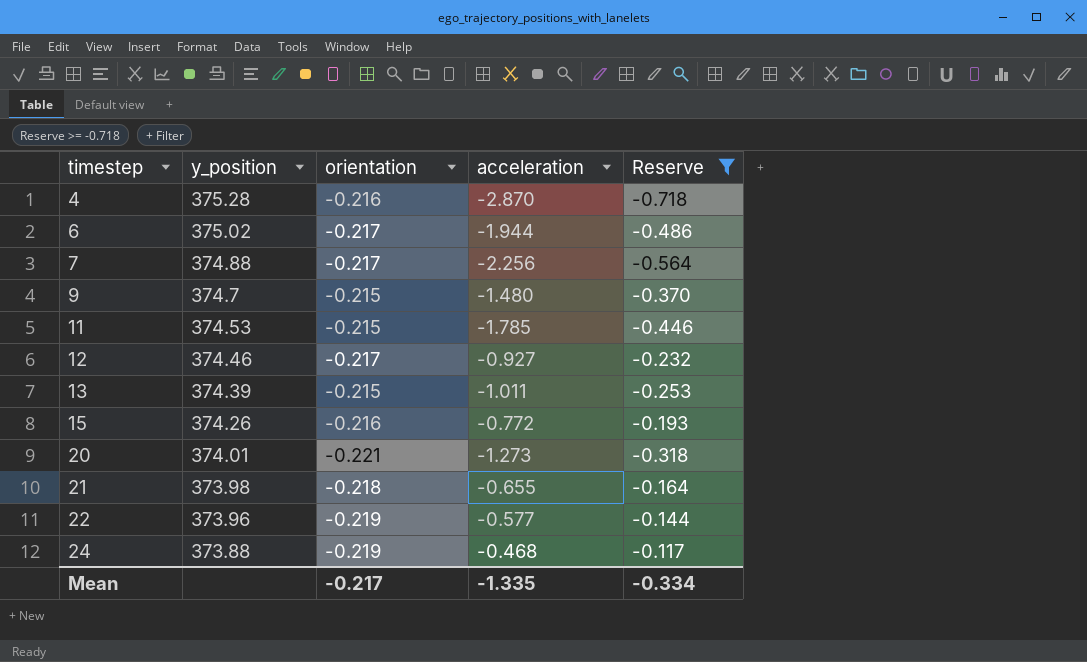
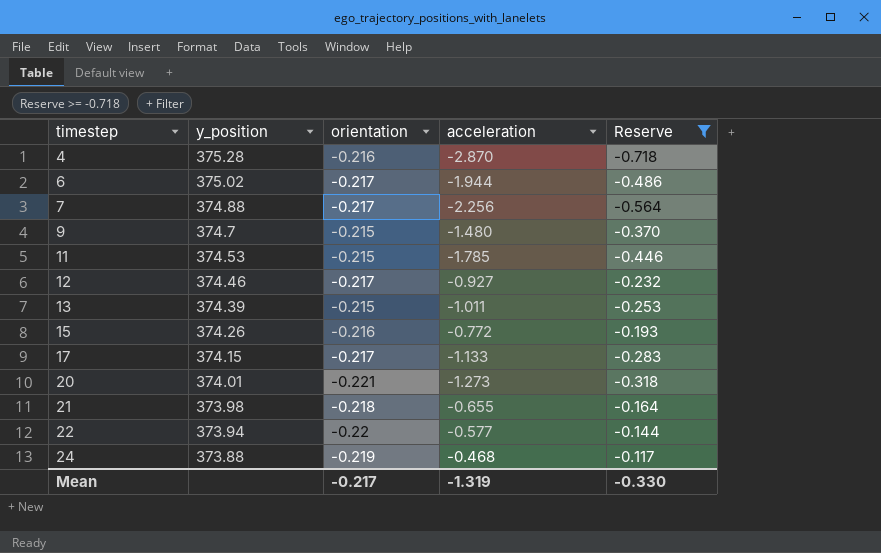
row 17: none -> 374.15 | -0.217 | -1.133 | -0.283
22 | y_position: 373.96 -> 373.94
22 | orientation: -0.219 -> -0.22
Mean | acceleration: -1.335 -> -1.319
Mean | Reserve: -0.334 -> -0.330

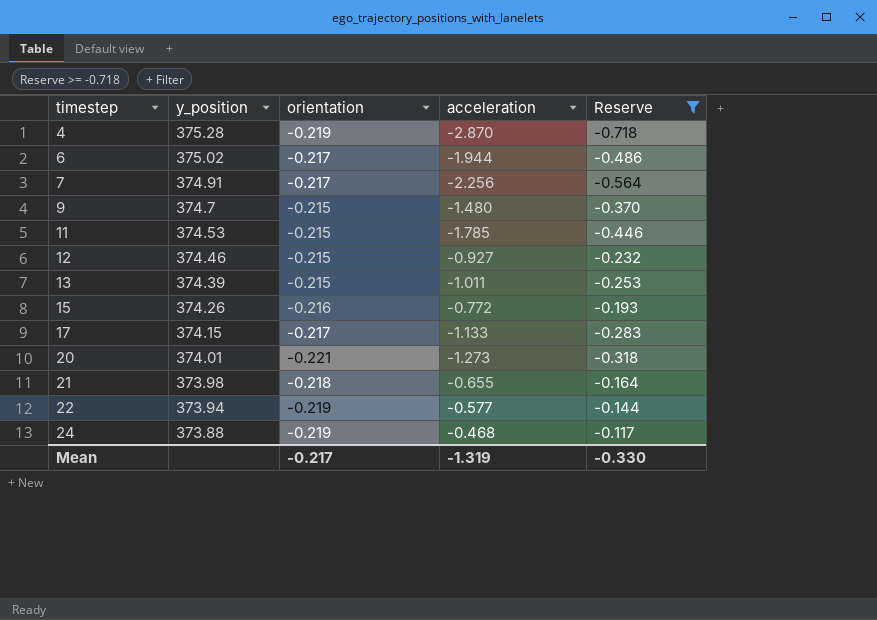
4 | orientation: -0.216 -> -0.219
7 | y_position: 374.88 -> 374.91
12 | orientation: -0.217 -> -0.215
22 | orientation: -0.22 -> -0.219

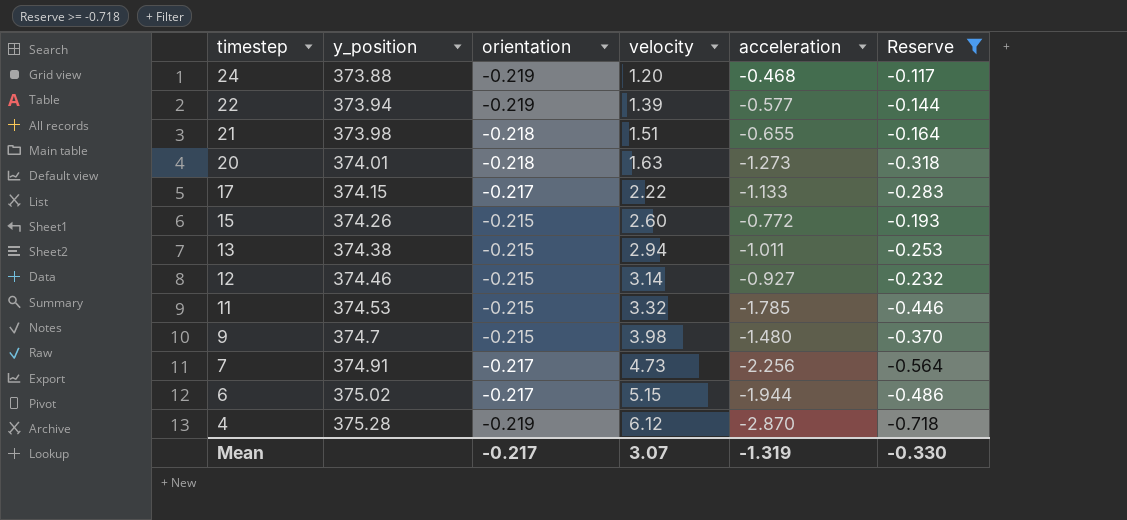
row order: timestep ascending -> timestep descending
column velocity | position: none -> 4
20 | orientation: -0.221 -> -0.218
15 | orientation: -0.216 -> -0.215
13 | y_position: 374.39 -> 374.38

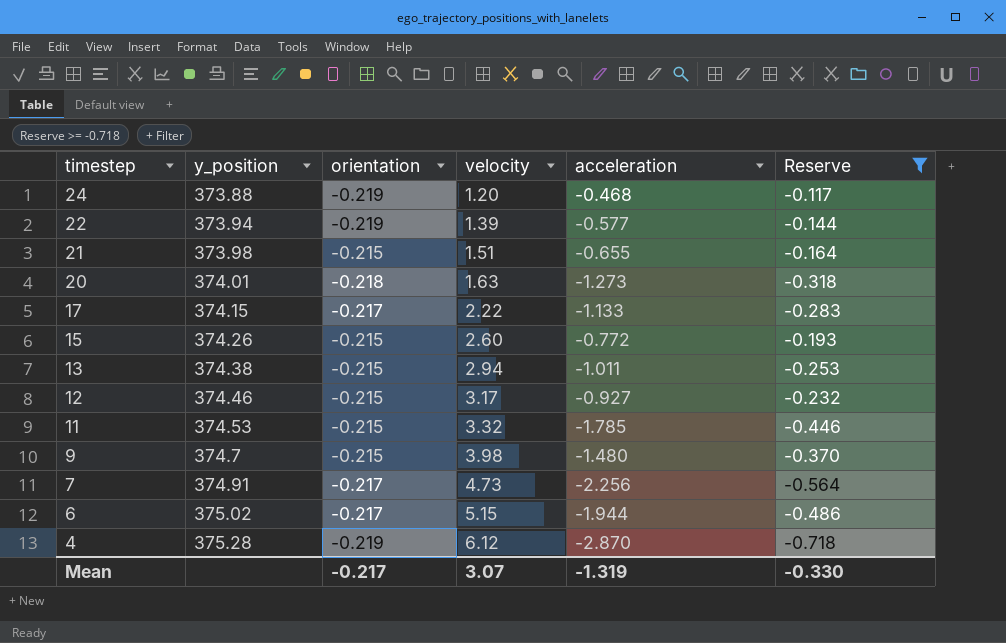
21 | orientation: -0.218 -> -0.215
12 | velocity: 3.14 -> 3.17

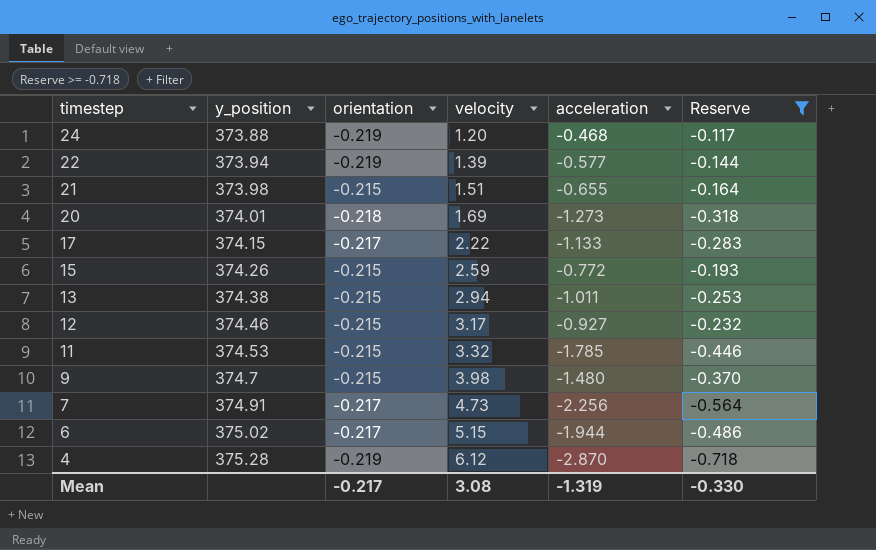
20 | velocity: 1.63 -> 1.69
15 | velocity: 2.60 -> 2.59
Mean | velocity: 3.07 -> 3.08

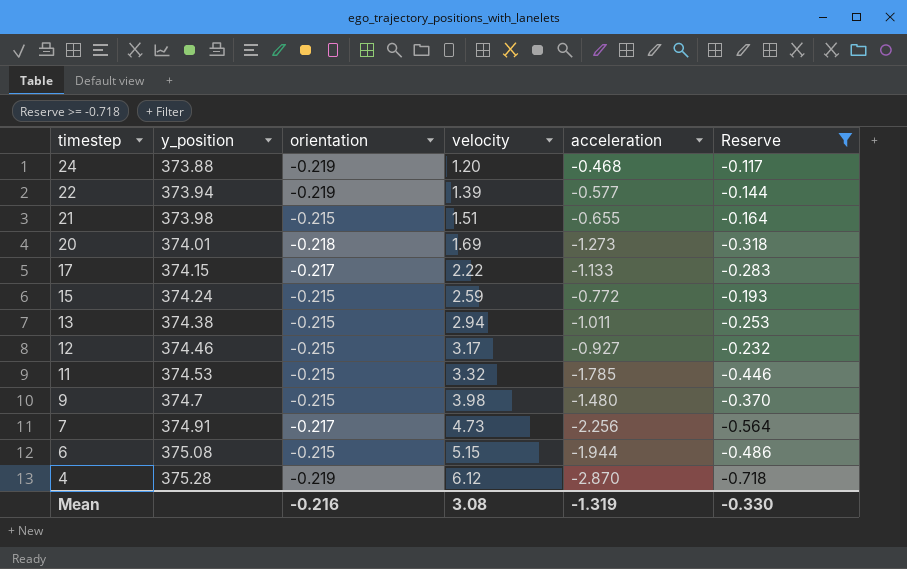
15 | y_position: 374.26 -> 374.24
6 | y_position: 375.02 -> 375.08
6 | orientation: -0.217 -> -0.215
Mean | orientation: -0.217 -> -0.216

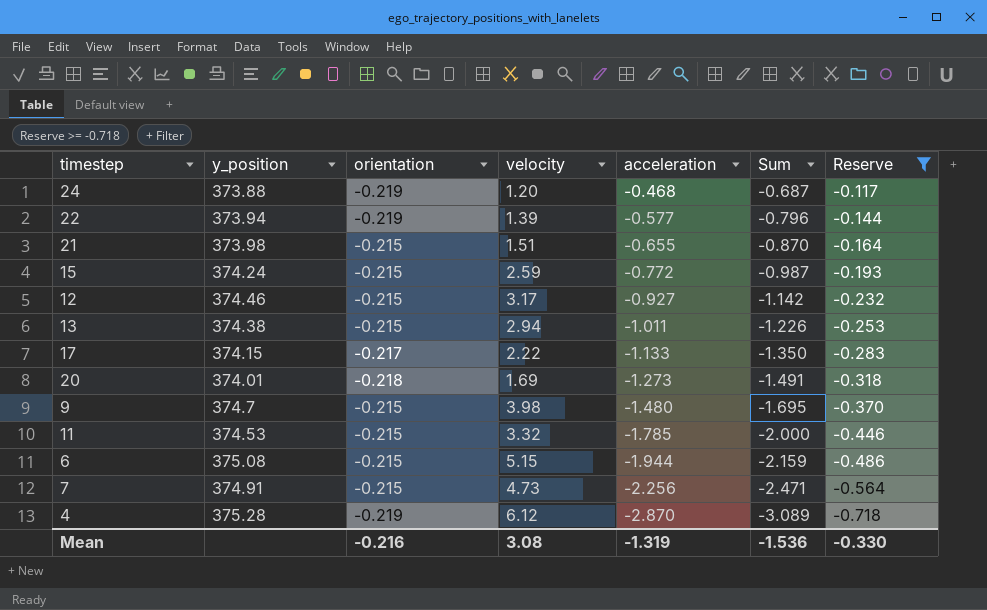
row order: timestep descending -> acceleration descending
column Sum | formula: none -> [orientation] + [acceleration]
7 | orientation: -0.217 -> -0.215

